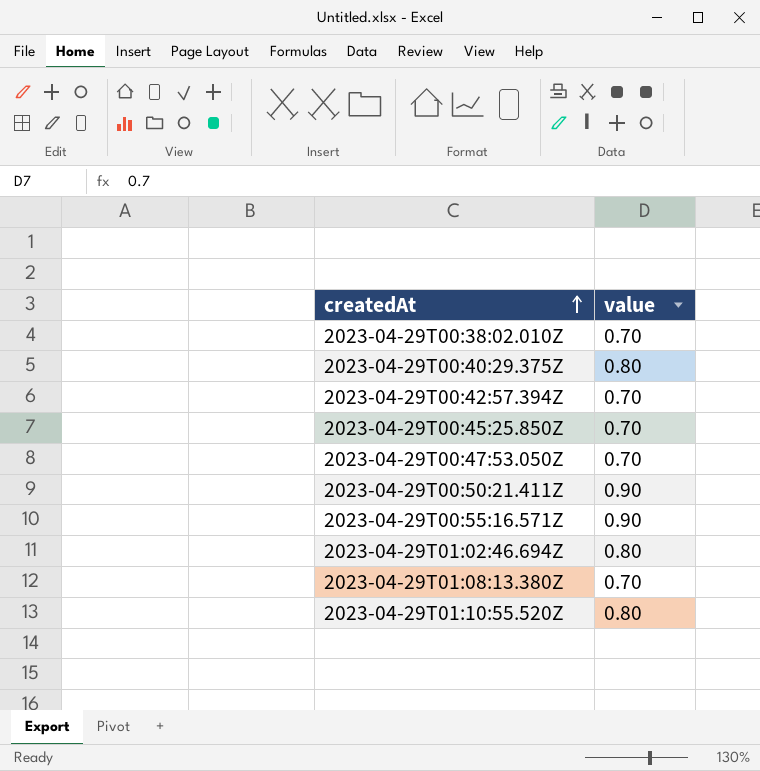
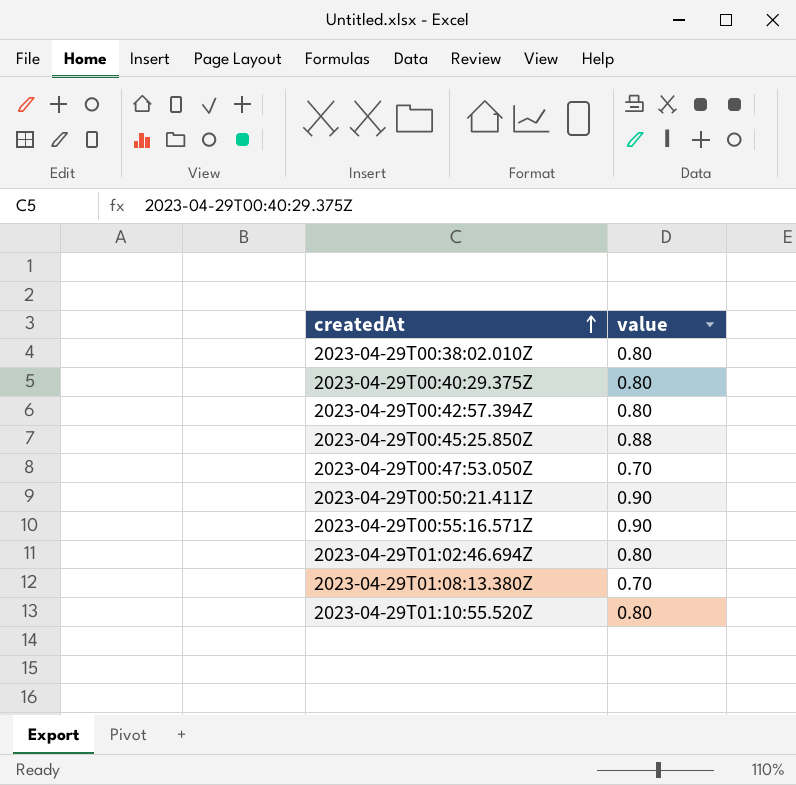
2023-04-29T00:38:02.010Z | value: 0.70 -> 0.80
2023-04-29T00:42:57.394Z | value: 0.70 -> 0.80
2023-04-29T00:45:25.850Z | value: 0.70 -> 0.88

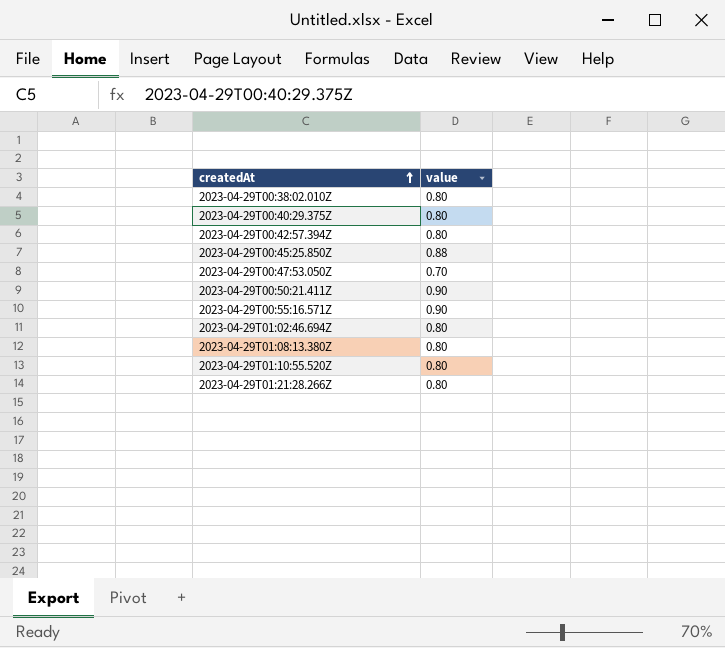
2023-04-29T01:08:13.380Z | value: 0.70 -> 0.80
row 2023-04-29T01:21:28.266Z: none -> 0.80

